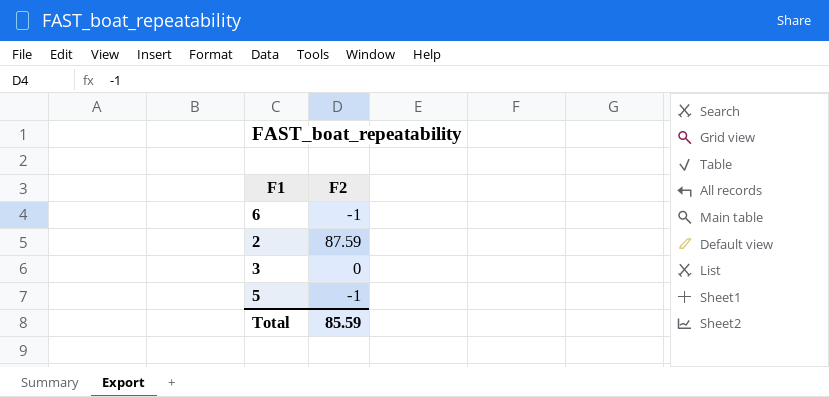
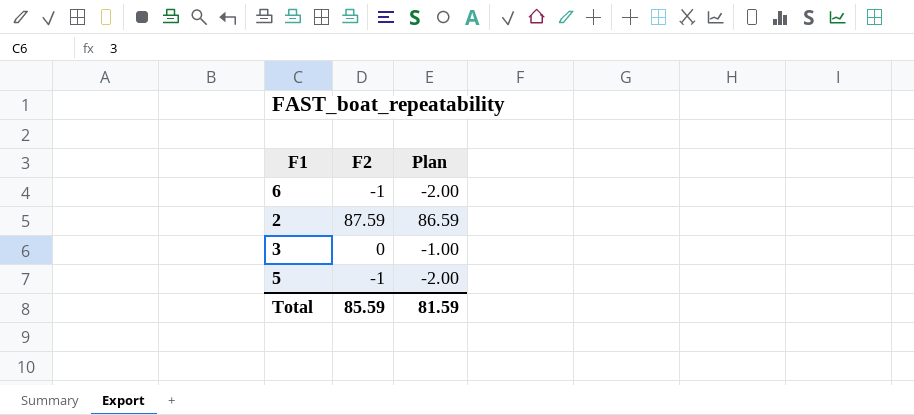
column Plan | formula: none -> [F2] - 1

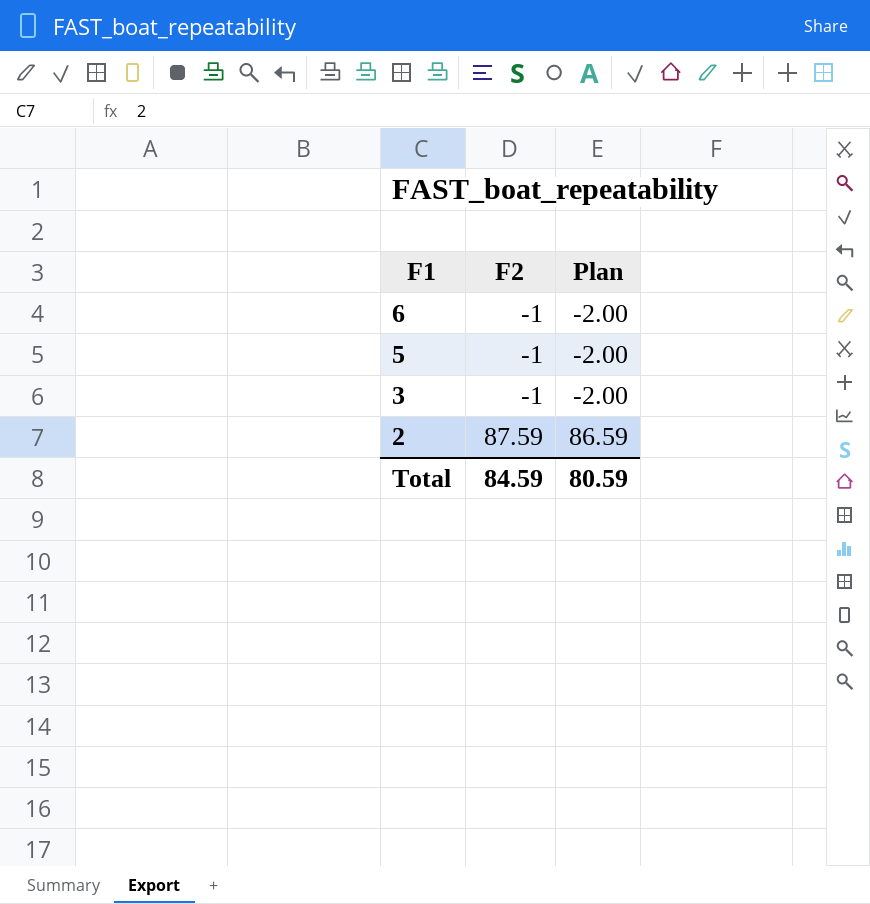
row order: none -> F1 descending
3 | F2: 0 -> -1
3 | Plan: -1.00 -> -2.00
Total | F2: 85.59 -> 84.59
Total | Plan: 81.59 -> 80.59

